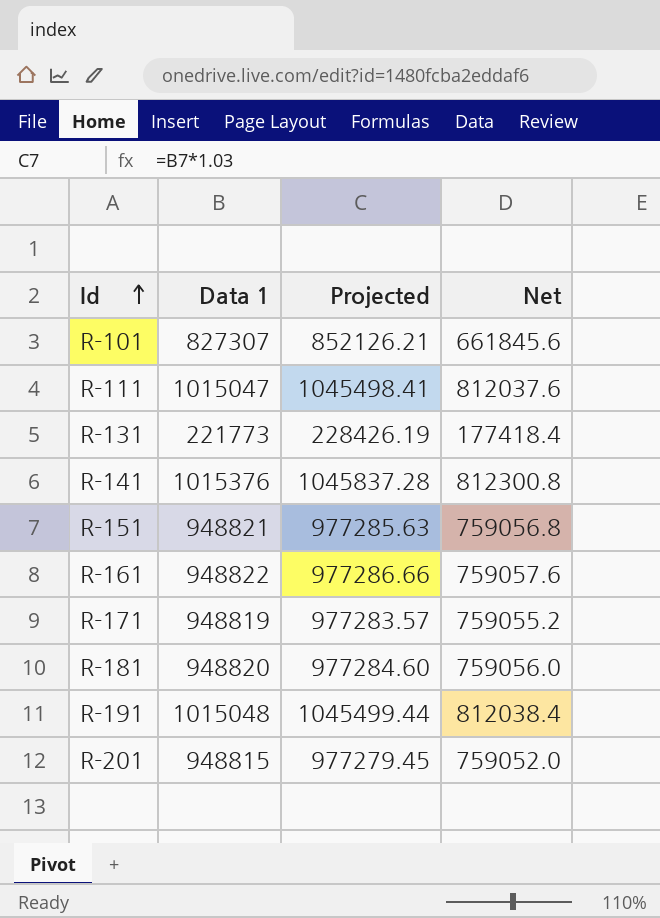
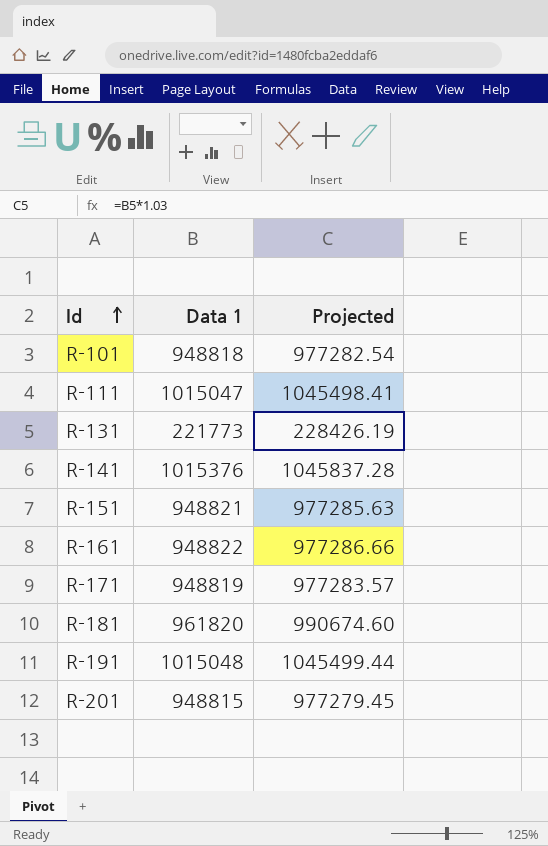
column Net | formula: [Data 1] * 0.8 -> none
R-101 | Data 1: 827307 -> 948818
R-101 | Projected: 852126.21 -> 977282.54
R-181 | Data 1: 948820 -> 961820
R-181 | Projected: 977284.60 -> 990674.60

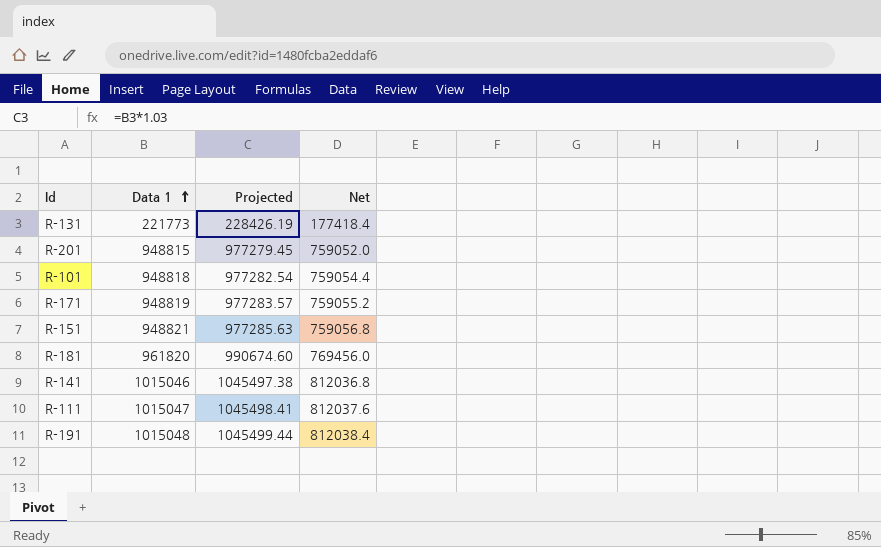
row order: Id ascending -> Data 1 ascending
column Net | formula: none -> [Data 1] * 0.8
row R-161: 948822 | 977286.66 -> none
R-141 | Data 1: 1015376 -> 1015046
R-141 | Projected: 1045837.28 -> 1045497.38

